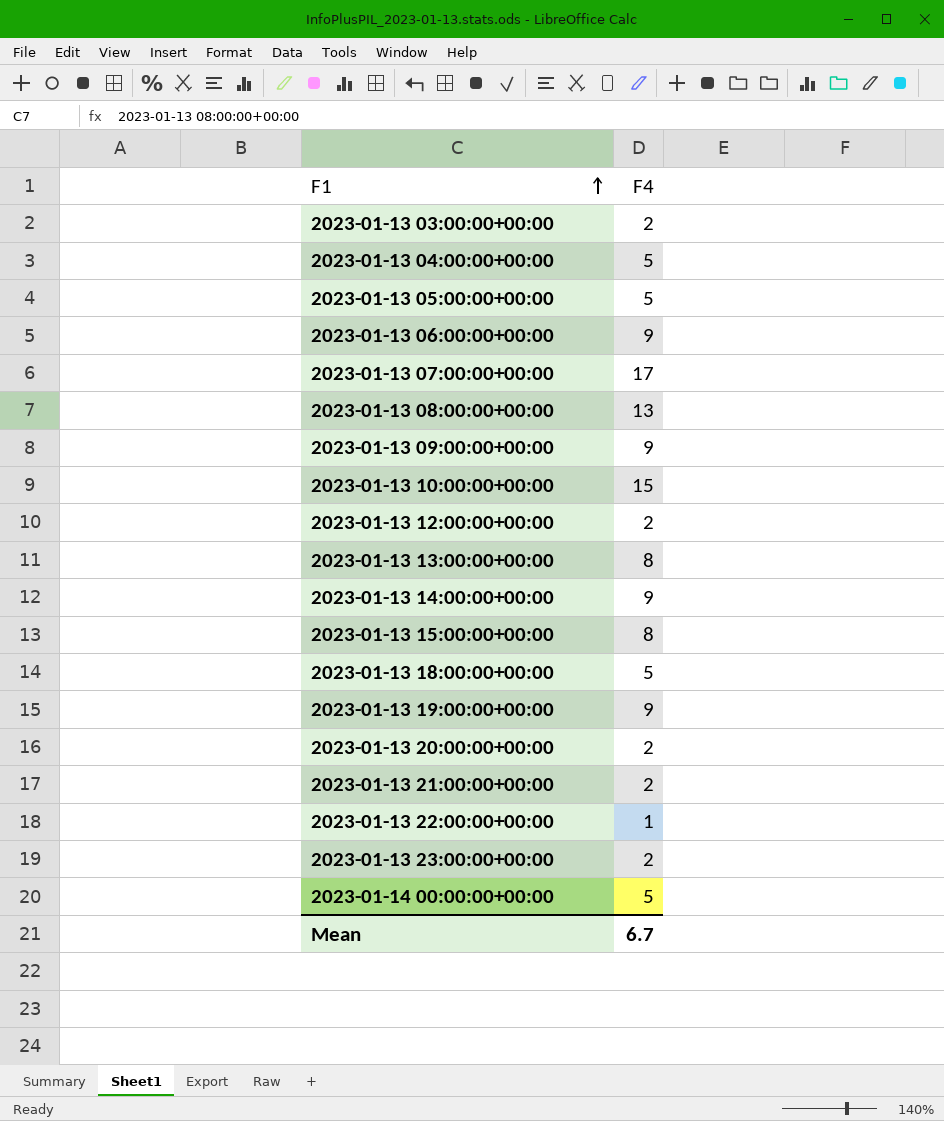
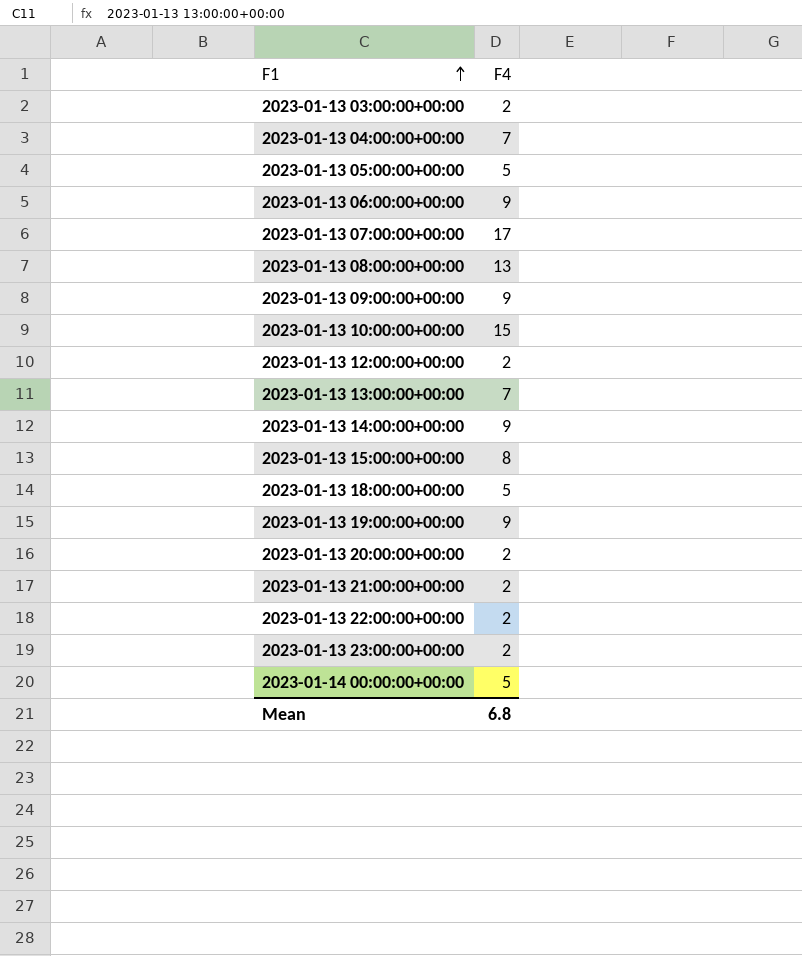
2023-01-13 04:00:00+00:00 | F4: 5 -> 7
2023-01-13 13:00:00+00:00 | F4: 8 -> 7
2023-01-13 22:00:00+00:00 | F4: 1 -> 2
Mean | F4: 6.7 -> 6.8

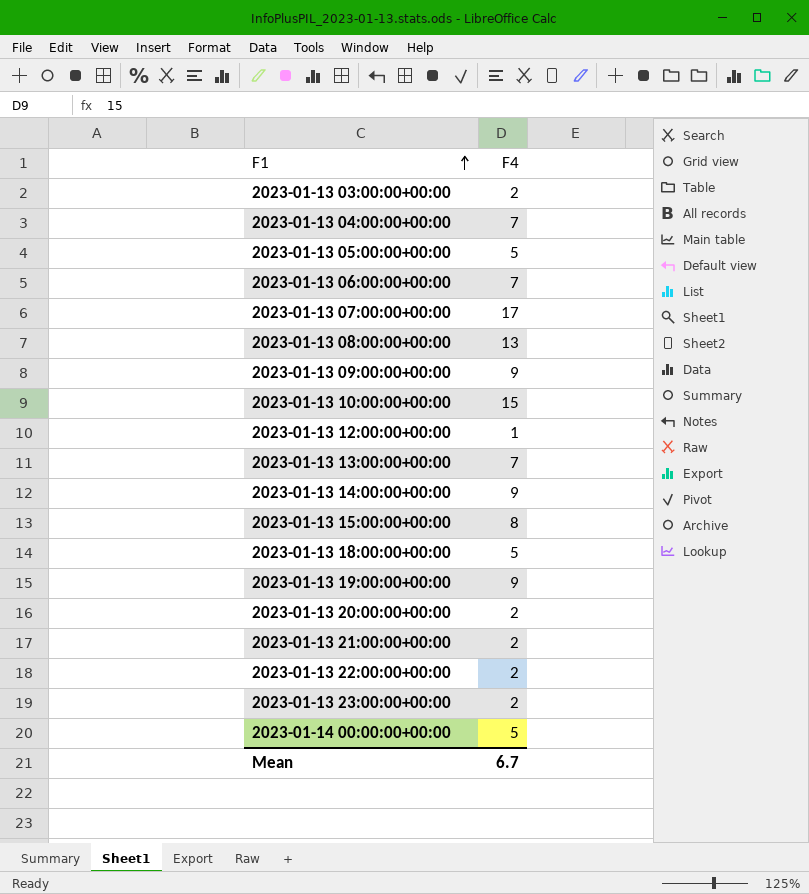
2023-01-13 06:00:00+00:00 | F4: 9 -> 7
2023-01-13 12:00:00+00:00 | F4: 2 -> 1
Mean | F4: 6.8 -> 6.7

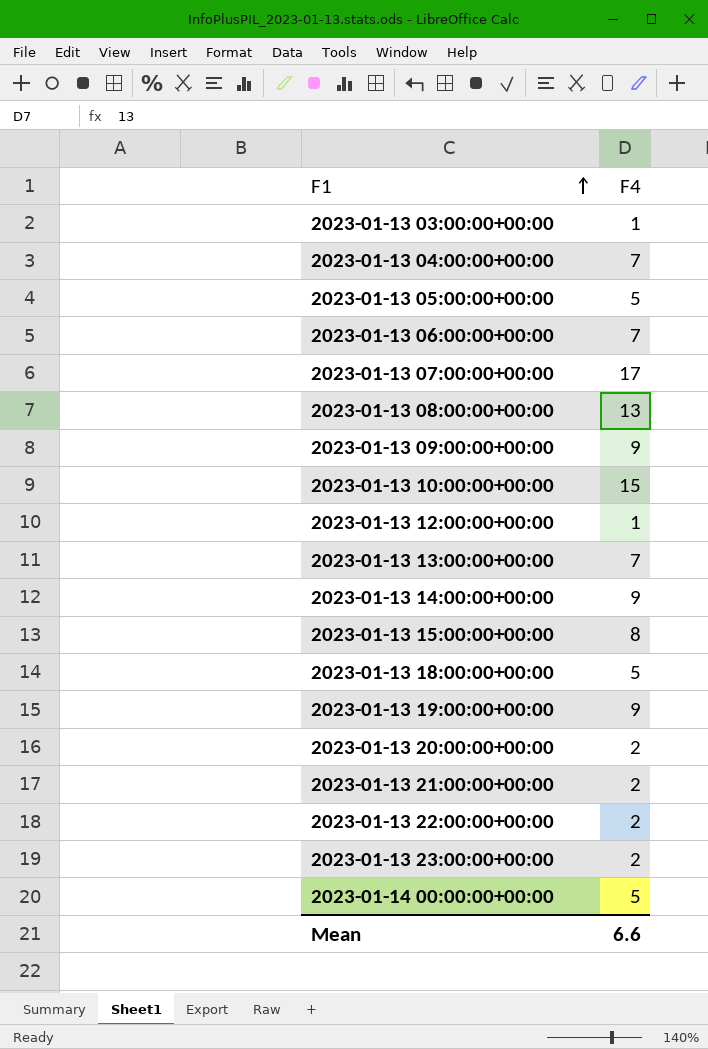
2023-01-13 03:00:00+00:00 | F4: 2 -> 1
Mean | F4: 6.7 -> 6.6

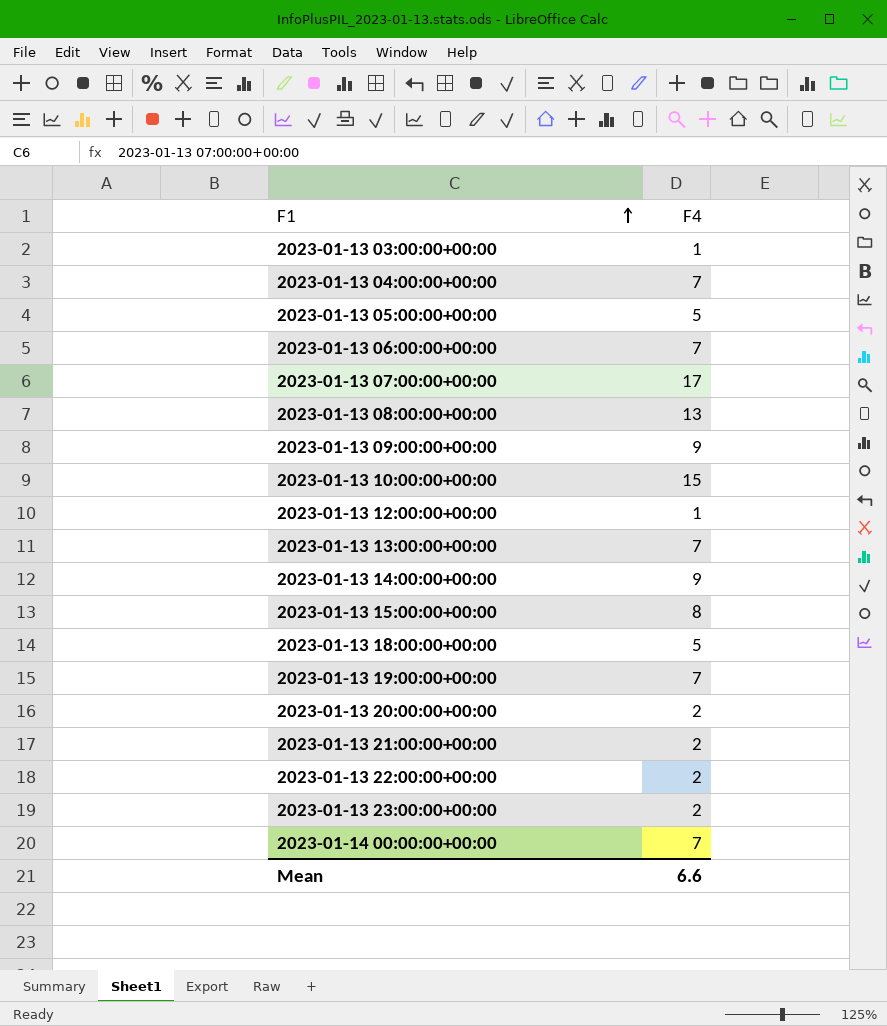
2023-01-13 19:00:00+00:00 | F4: 9 -> 7
2023-01-14 00:00:00+00:00 | F4: 5 -> 7

